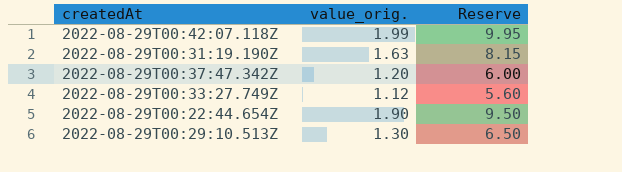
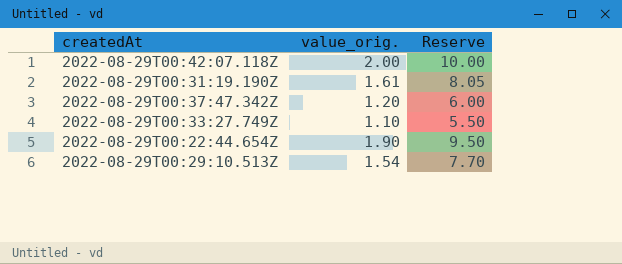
2022-08-29T00:42:07.118Z | value_orig.: 1.99 -> 2.00
2022-08-29T00:42:07.118Z | Reserve: 9.95 -> 10.00
2022-08-29T00:31:19.190Z | value_orig.: 1.63 -> 1.61
2022-08-29T00:31:19.190Z | Reserve: 8.15 -> 8.05
2022-08-29T00:33:27.749Z | value_orig.: 1.12 -> 1.10
2022-08-29T00:33:27.749Z | Reserve: 5.60 -> 5.50
2022-08-29T00:29:10.513Z | value_orig.: 1.30 -> 1.54
2022-08-29T00:29:10.513Z | Reserve: 6.50 -> 7.70

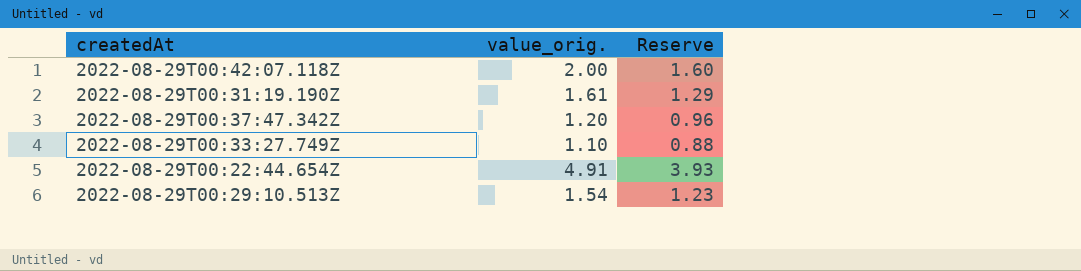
column Reserve | formula: [value_orig.] * 5 -> [value_orig.] * 0.8
2022-08-29T00:22:44.654Z | value_orig.: 1.90 -> 4.91

